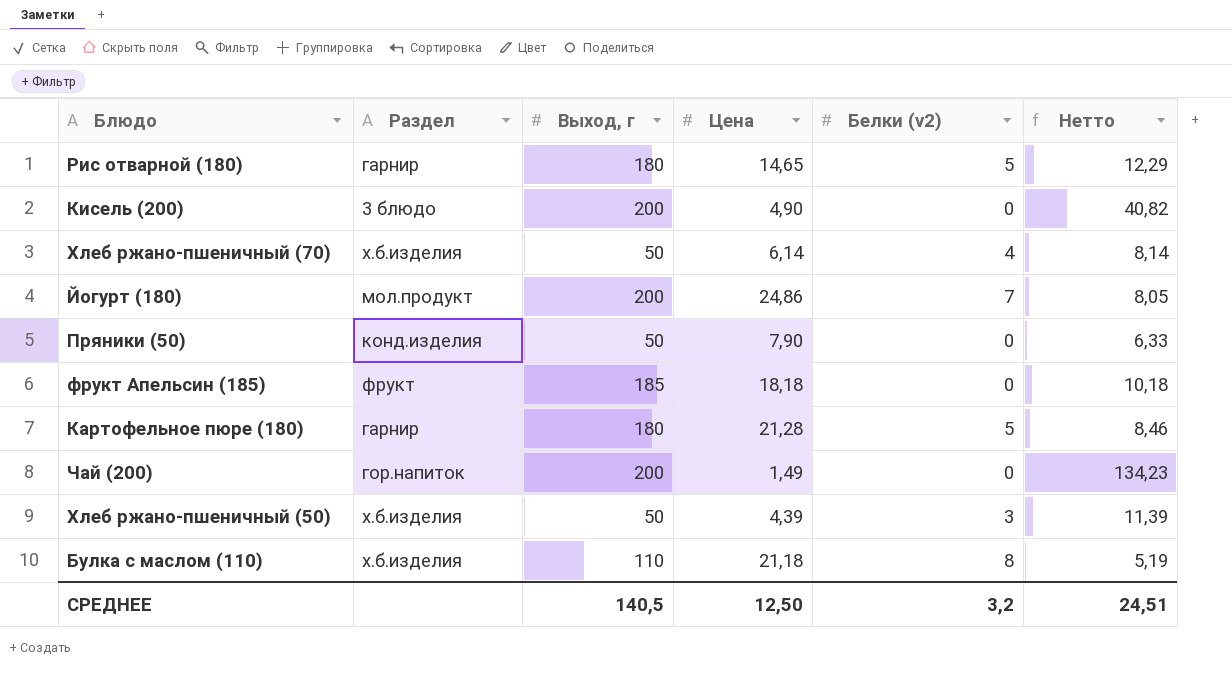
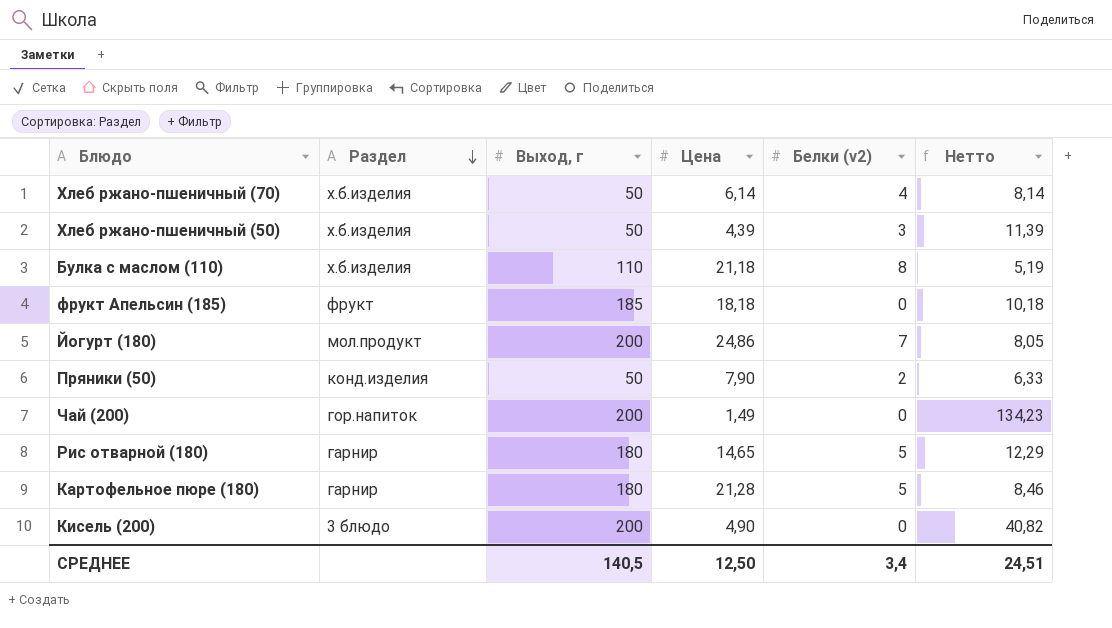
row order: none -> Раздел descending
Пряники (50) | Белки (v2): 0 -> 2
СРЕДНЕЕ | Белки (v2): 3,2 -> 3,4

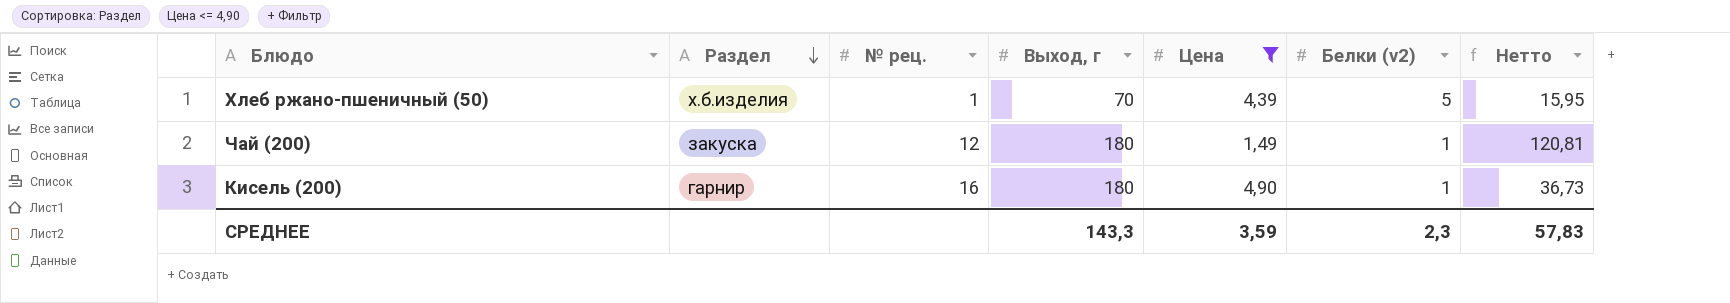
filter: none -> Цена <= 4,90
column № рец. | position: none -> 3
Хлеб ржано-пшеничный (50) | Выход, г: 50 -> 70
Хлеб ржано-пшеничный (50) | Белки (v2): 3 -> 5
Хлеб ржано-пшеничный (50) | Нетто: 11,39 -> 15,95
Чай (200) | Раздел: гор.напиток -> закуска
Чай (200) | Выход, г: 200 -> 180
Чай (200) | Белки (v2): 0 -> 1
Чай (200) | Нетто: 134,23 -> 120,81
Кисель (200) | Раздел: 3 блюдо -> гарнир
Кисель (200) | Выход, г: 200 -> 180
Кисель (200) | Белки (v2): 0 -> 1
Кисель (200) | Нетто: 40,82 -> 36,73
СРЕДНЕЕ | Выход, г: 140,5 -> 143,3
СРЕДНЕЕ | Цена: 12,50 -> 3,59
СРЕДНЕЕ | Белки (v2): 3,4 -> 2,3
СРЕДНЕЕ | Нетто: 24,51 -> 57,83

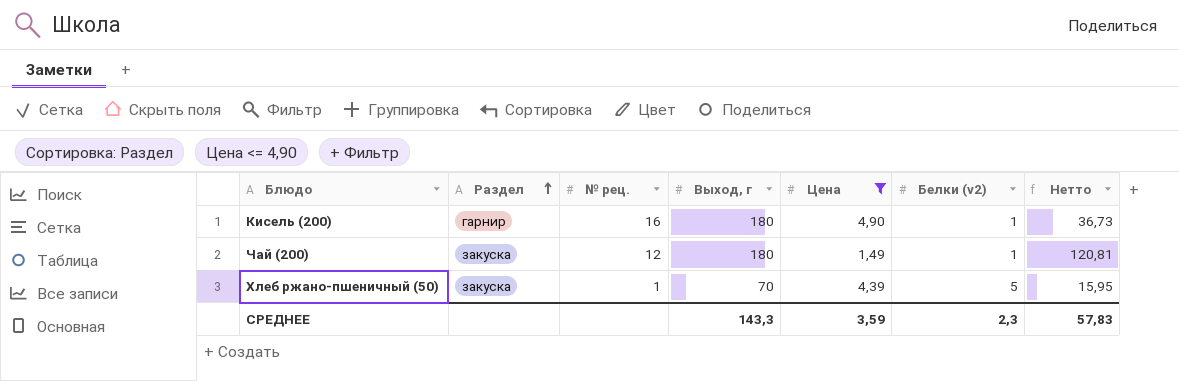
row order: Раздел descending -> Раздел ascending
Хлеб ржано-пшеничный (50) | Раздел: х.б.изделия -> закуска

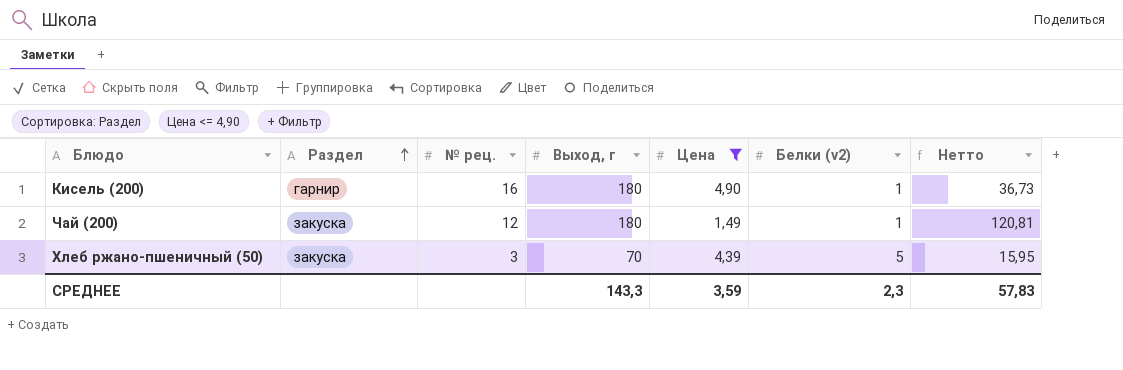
Хлеб ржано-пшеничный (50) | № рец.: 1 -> 3

